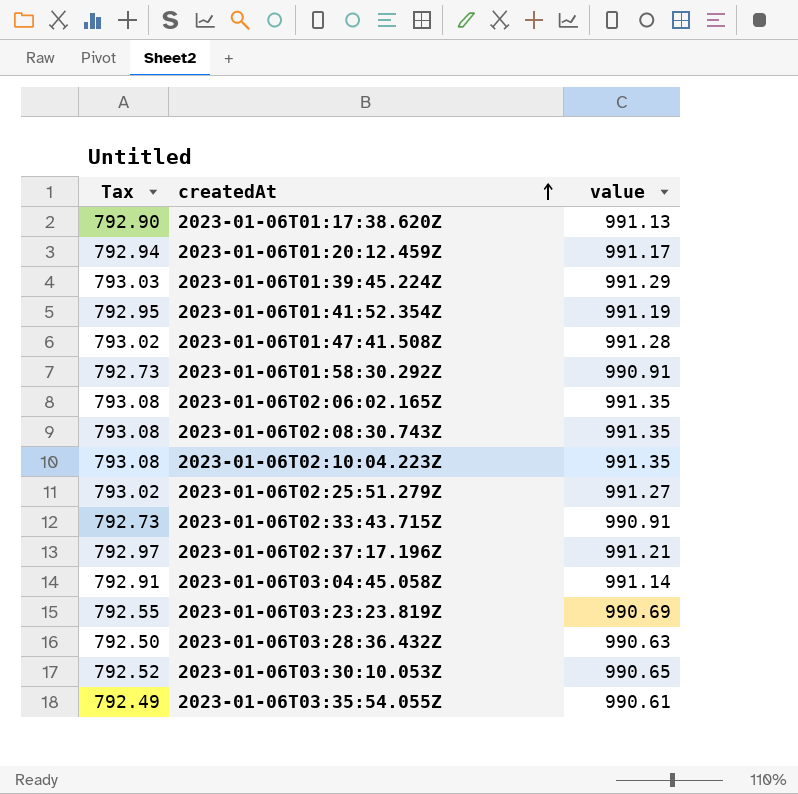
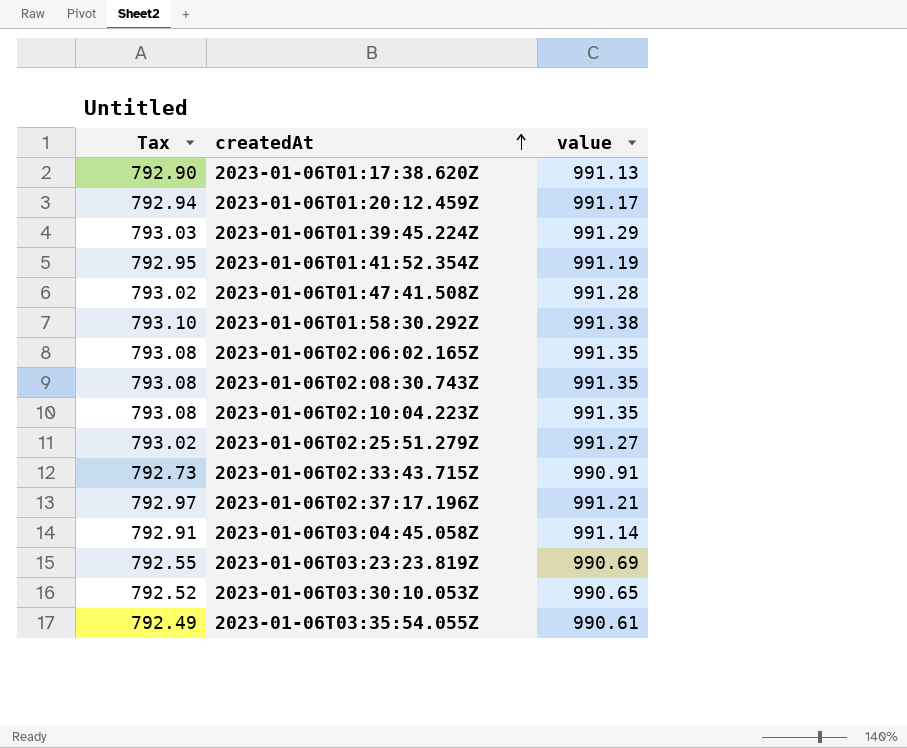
row 2023-01-06T03:28:36.432Z: 792.50 | 990.63 -> none
2023-01-06T01:58:30.292Z | Tax: 792.73 -> 793.10
2023-01-06T01:58:30.292Z | value: 990.91 -> 991.38

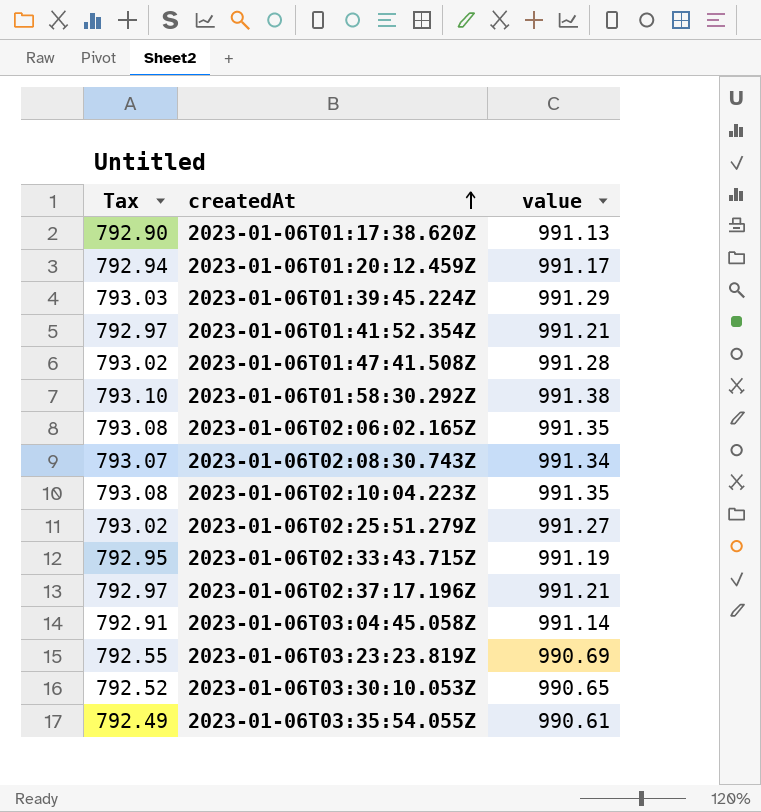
2023-01-06T01:41:52.354Z | Tax: 792.95 -> 792.97
2023-01-06T01:41:52.354Z | value: 991.19 -> 991.21
2023-01-06T02:08:30.743Z | Tax: 793.08 -> 793.07
2023-01-06T02:08:30.743Z | value: 991.35 -> 991.34
2023-01-06T02:33:43.715Z | Tax: 792.73 -> 792.95
2023-01-06T02:33:43.715Z | value: 990.91 -> 991.19

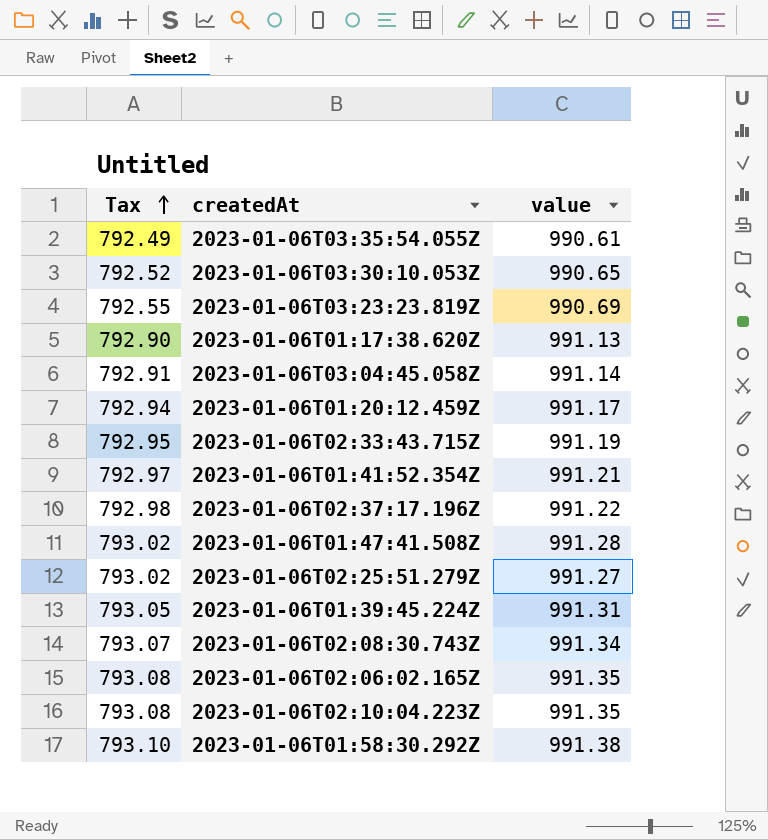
row order: createdAt ascending -> Tax ascending
2023-01-06T02:37:17.196Z | Tax: 792.97 -> 792.98
2023-01-06T02:37:17.196Z | value: 991.21 -> 991.22
2023-01-06T01:39:45.224Z | Tax: 793.03 -> 793.05
2023-01-06T01:39:45.224Z | value: 991.29 -> 991.31

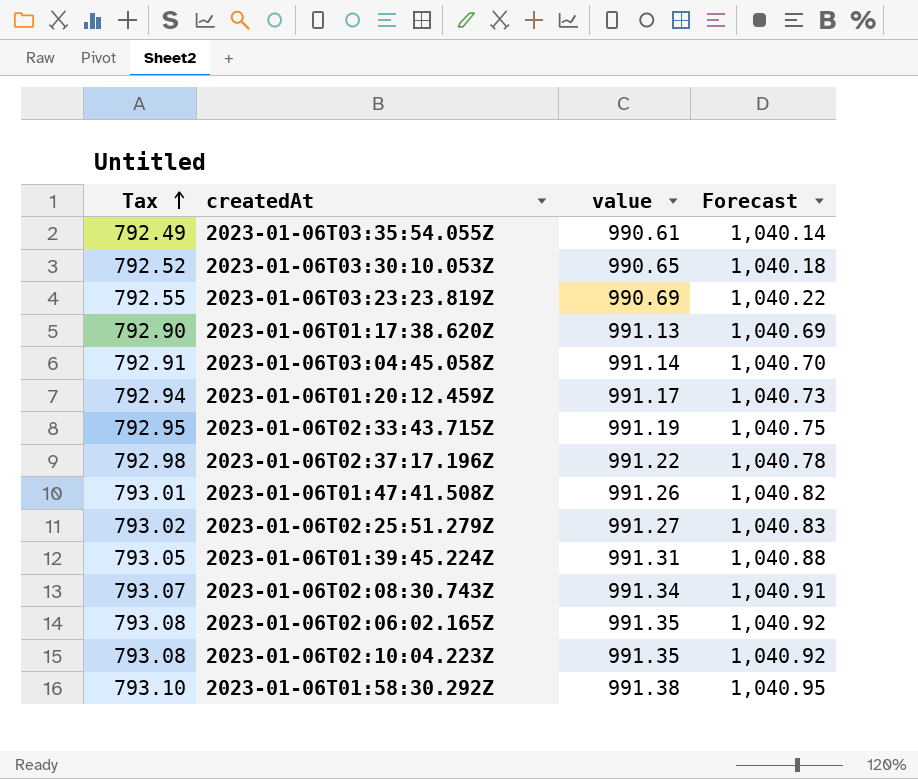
column Forecast | formula: none -> [value] * 1.05
row 2023-01-06T01:41:52.354Z: 792.97 | 991.21 -> none
2023-01-06T01:47:41.508Z | Tax: 793.02 -> 793.01
2023-01-06T01:47:41.508Z | value: 991.28 -> 991.26

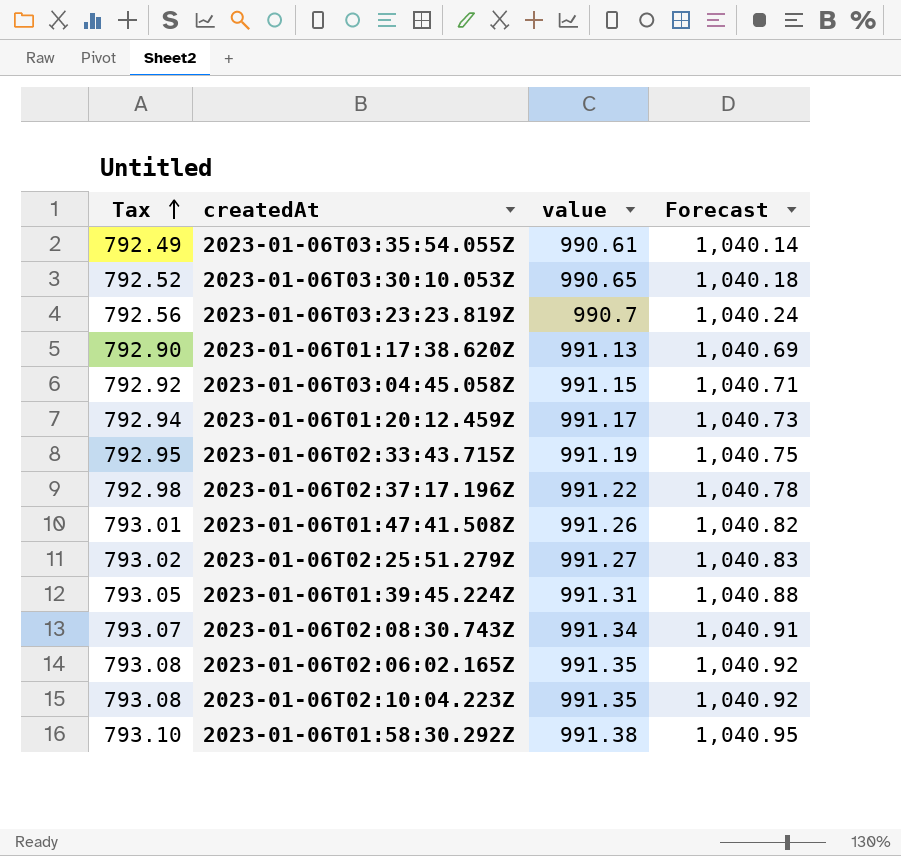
2023-01-06T03:23:23.819Z | Tax: 792.55 -> 792.56
2023-01-06T03:23:23.819Z | value: 990.69 -> 990.7
2023-01-06T03:23:23.819Z | Forecast: 1,040.22 -> 1,040.24
2023-01-06T03:04:45.058Z | Tax: 792.91 -> 792.92
2023-01-06T03:04:45.058Z | value: 991.14 -> 991.15
2023-01-06T03:04:45.058Z | Forecast: 1,040.70 -> 1,040.71

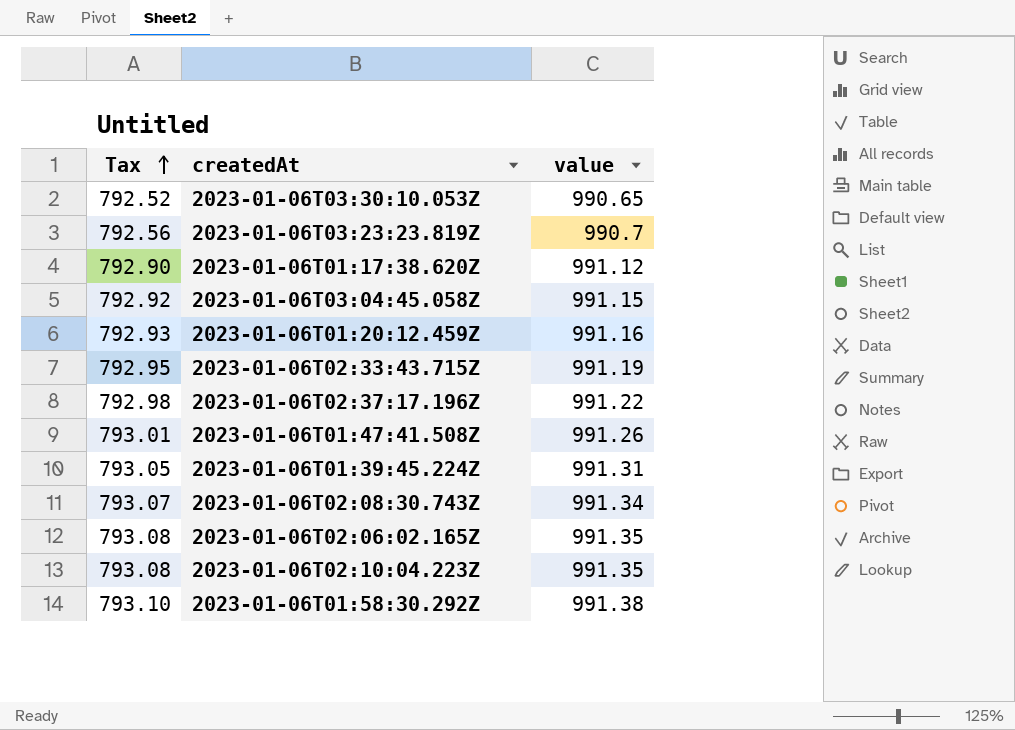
column Forecast | formula: [value] * 1.05 -> none
row 2023-01-06T03:35:54.055Z: 792.49 | 990.61 | 1,040.14 -> none
row 2023-01-06T02:25:51.279Z: 793.02 | 991.27 | 1,040.83 -> none
2023-01-06T01:17:38.620Z | value: 991.13 -> 991.12
2023-01-06T01:20:12.459Z | Tax: 792.94 -> 792.93
2023-01-06T01:20:12.459Z | value: 991.17 -> 991.16

